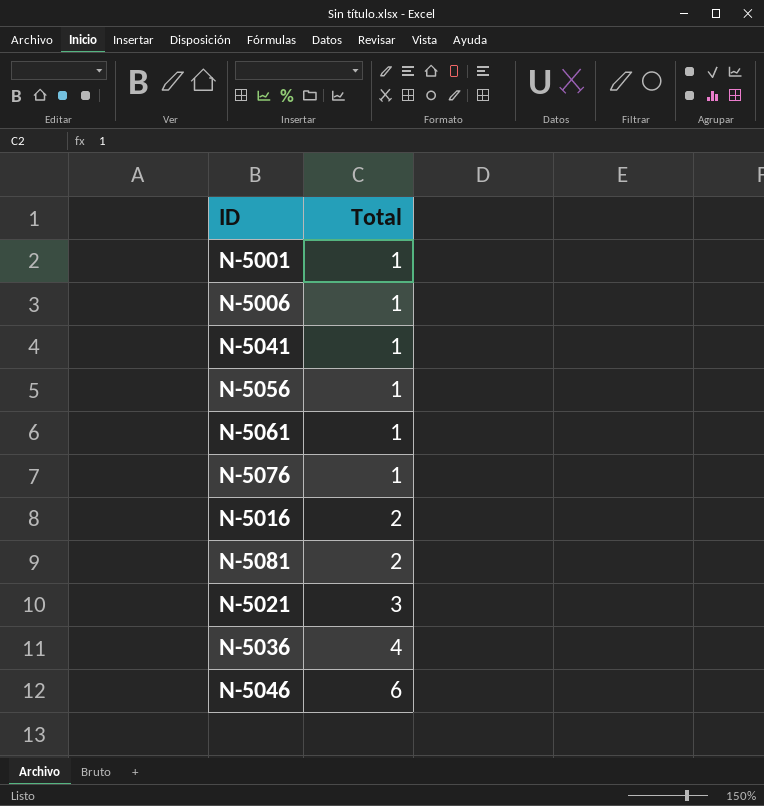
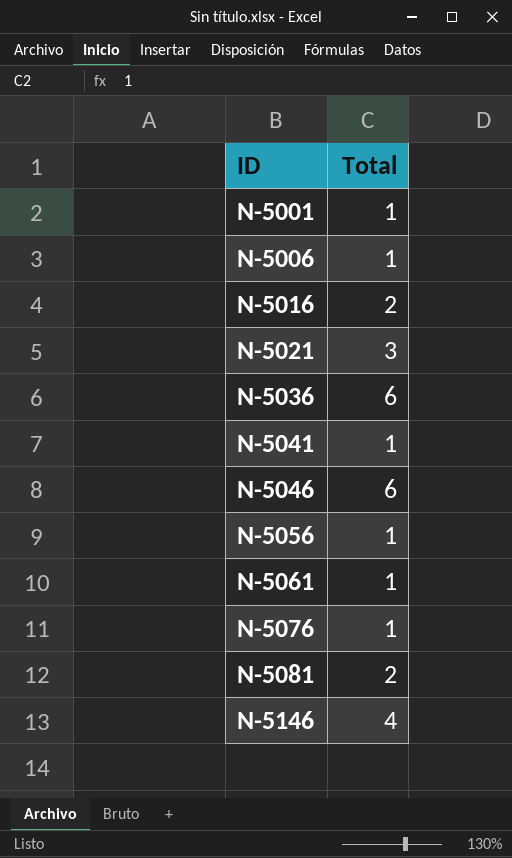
row order: Total ascending -> ID ascending
N-5036 | Total: 4 -> 6
row N-5146: none -> 4

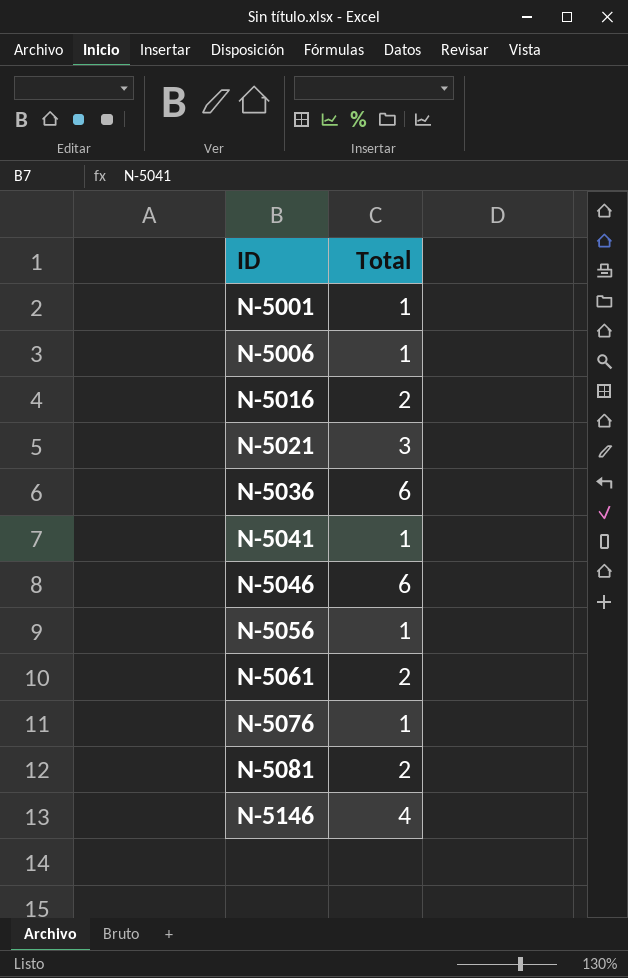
N-5061 | Total: 1 -> 2

